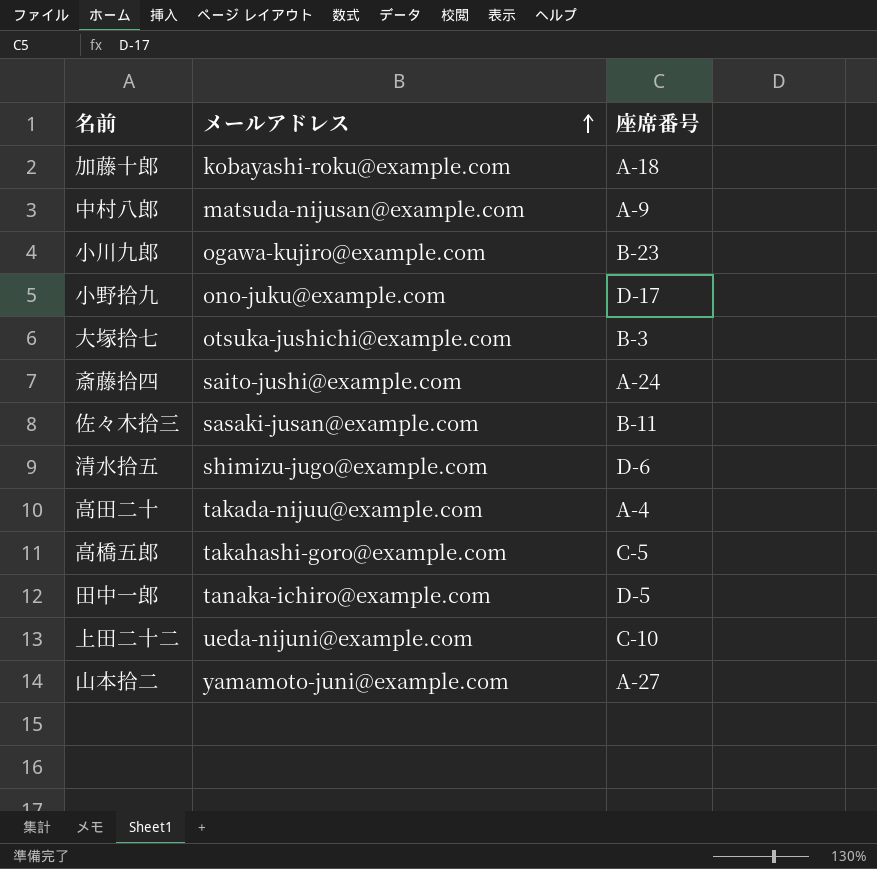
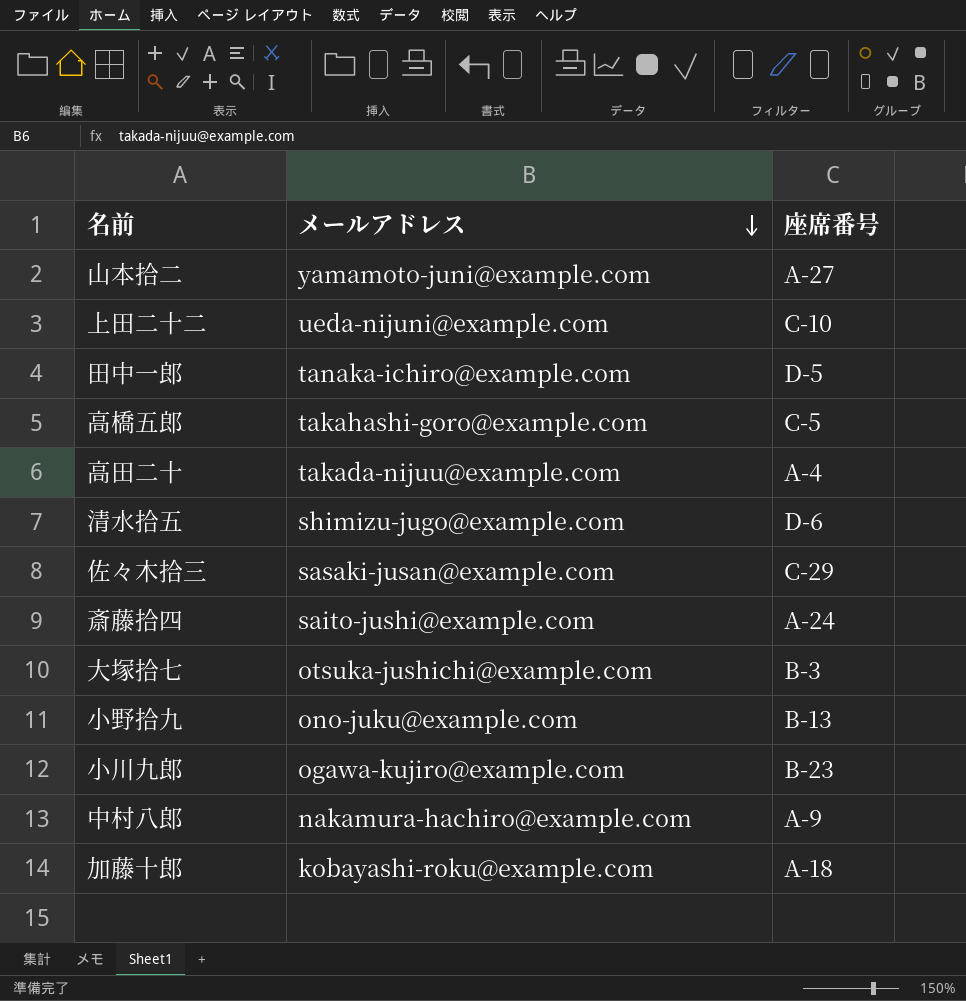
row order: メールアドレス ascending -> メールアドレス descending
佐々木拾三 | 座席番号: B-11 -> C-29
小野拾九 | 座席番号: D-17 -> B-13
中村八郎 | メールアドレス: matsuda-nijusan@example.com -> nakamura-hachiro@example.com

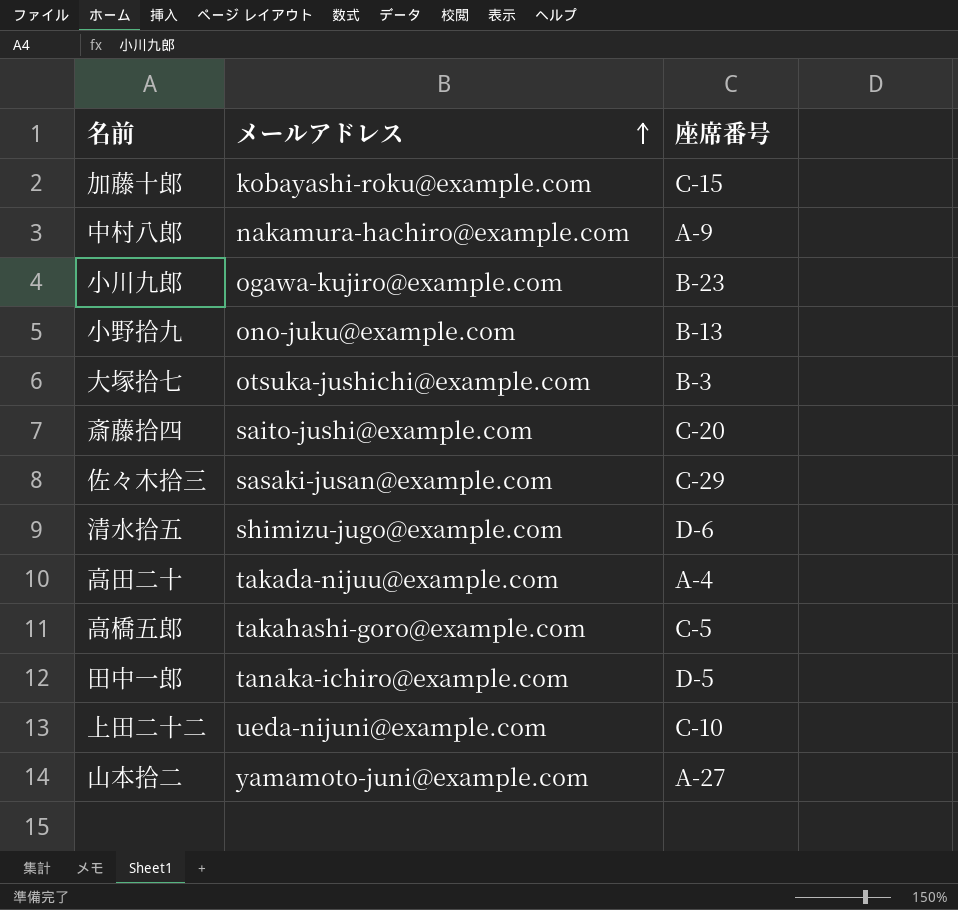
row order: メールアドレス descending -> メールアドレス ascending
加藤十郎 | 座席番号: A-18 -> C-15
斎藤拾四 | 座席番号: A-24 -> C-20

